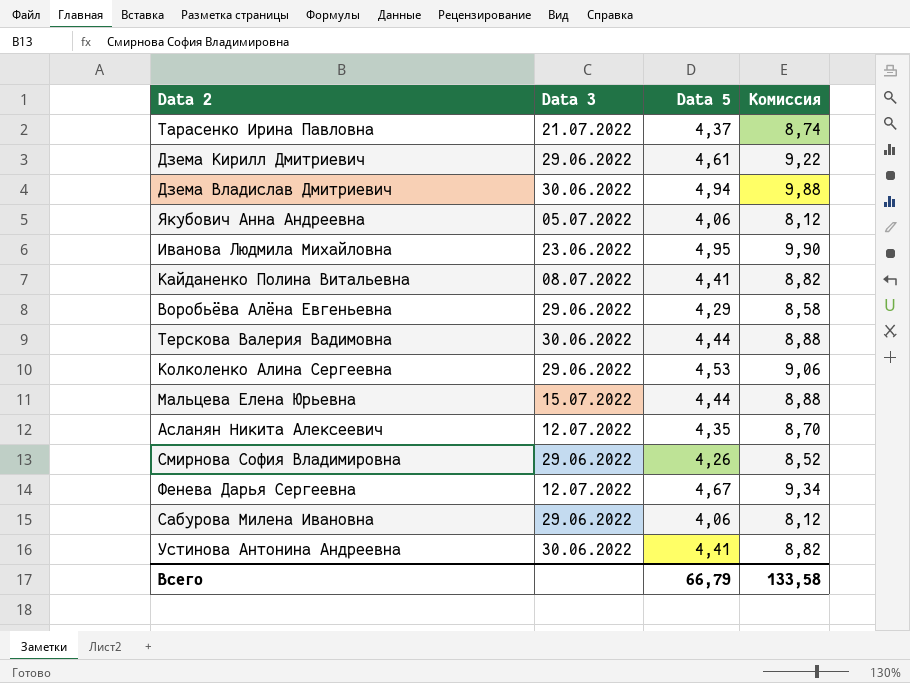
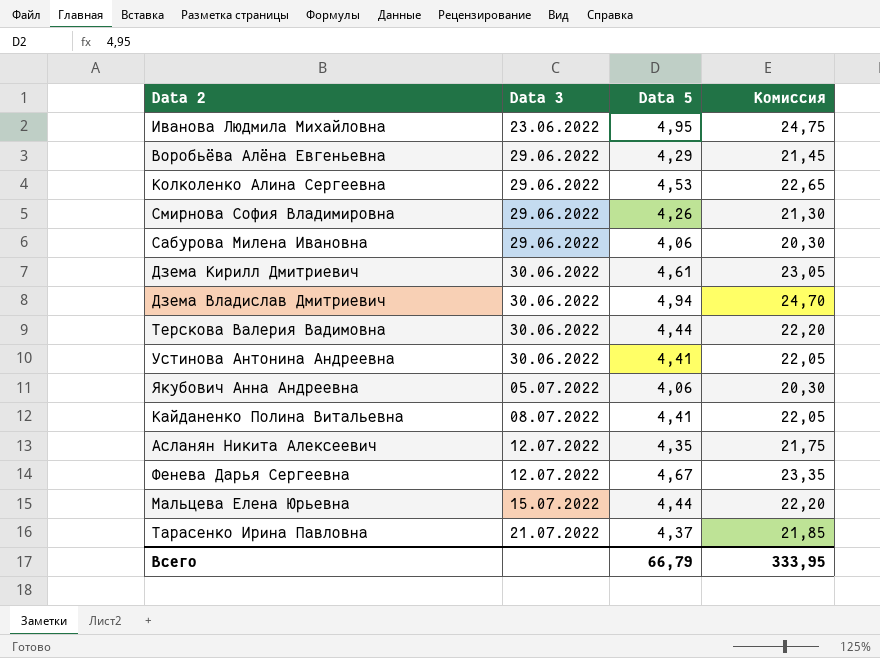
row order: none -> Data 3 ascending
column Комиссия | formula: [Data 5] * 2 -> [Data 5] * 5
Дзема Кирилл Дмитриевич | Data 3: 29.06.2022 -> 30.06.2022
Всего | Комиссия: 133,58 -> 333,95

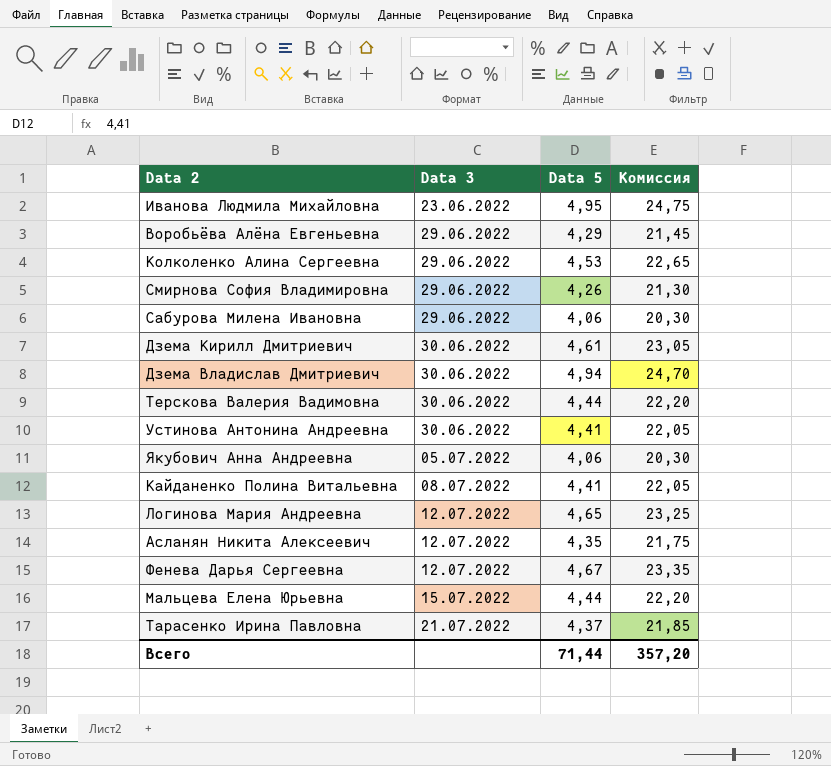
row Логинова Мария Андреевна: none -> 12.07.2022 | 4,65 | 23,25
Всего | Data 5: 66,79 -> 71,44
Всего | Комиссия: 333,95 -> 357,20

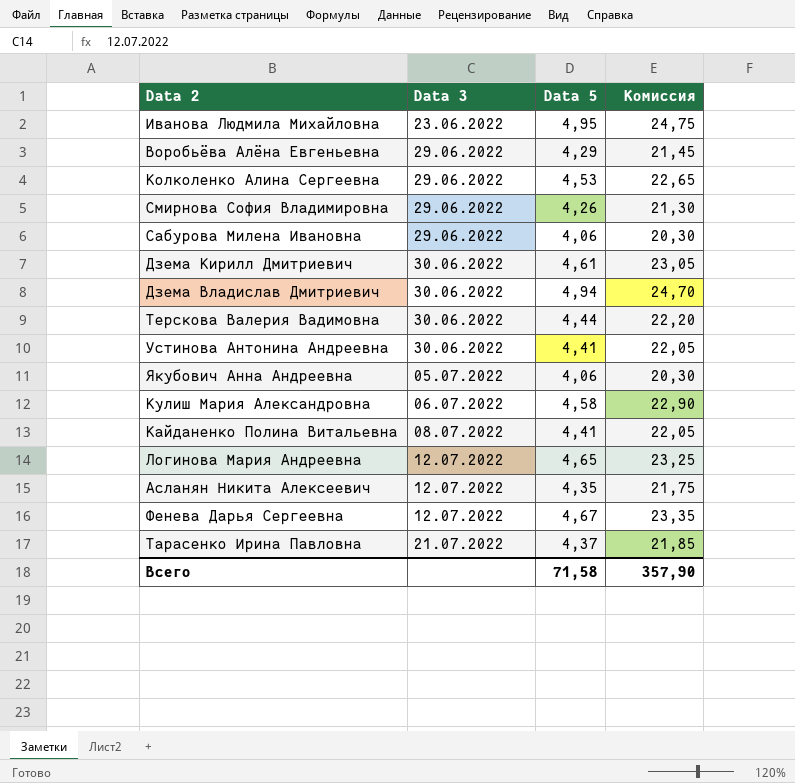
row Мальцева Елена Юрьевна: 15.07.2022 | 4,44 | 22,20 -> none
row Кулиш Мария Александровна: none -> 06.07.2022 | 4,58 | 22,90
Всего | Data 5: 71,44 -> 71,58
Всего | Комиссия: 357,20 -> 357,90

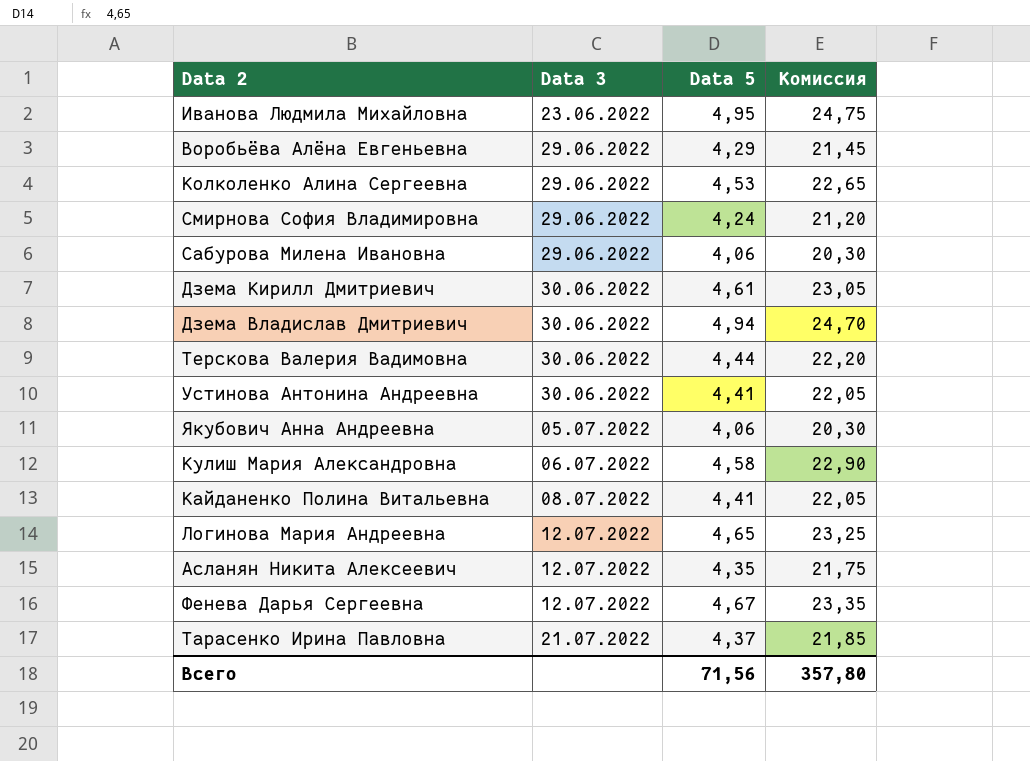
Смирнова София Владимировна | Data 5: 4,26 -> 4,24
Смирнова София Владимировна | Комиссия: 21,30 -> 21,20
Всего | Data 5: 71,58 -> 71,56
Всего | Комиссия: 357,90 -> 357,80

